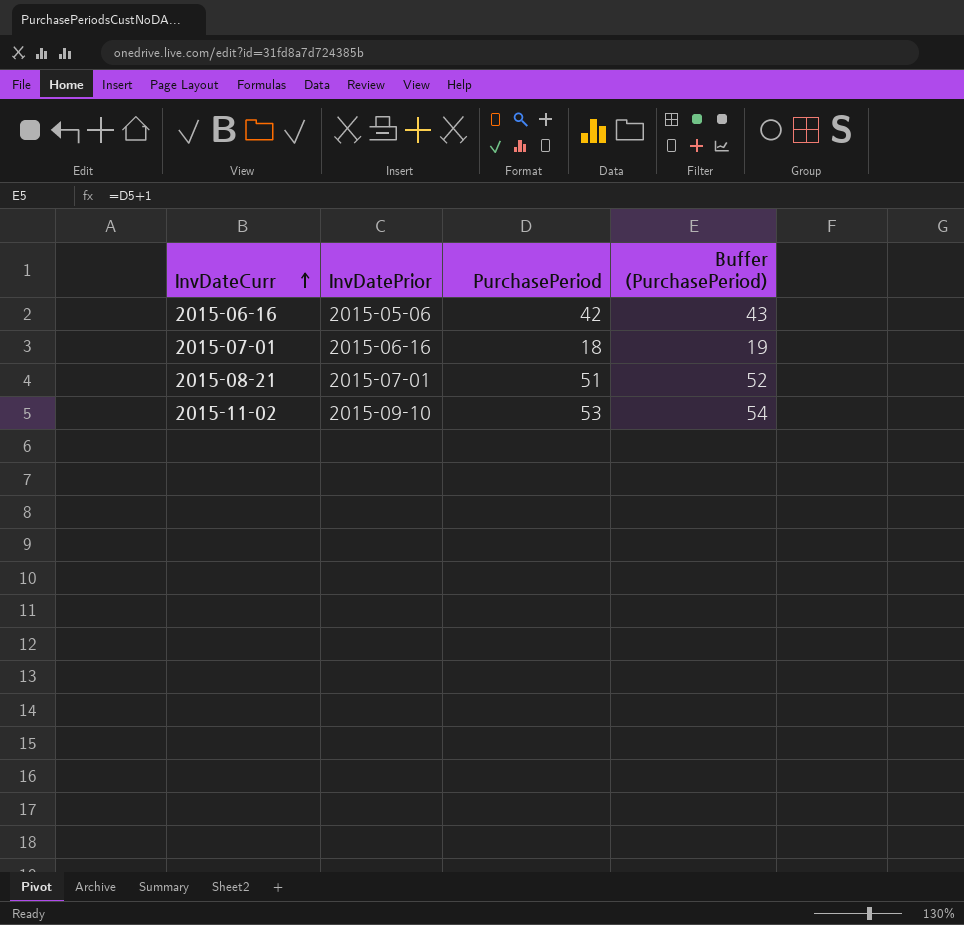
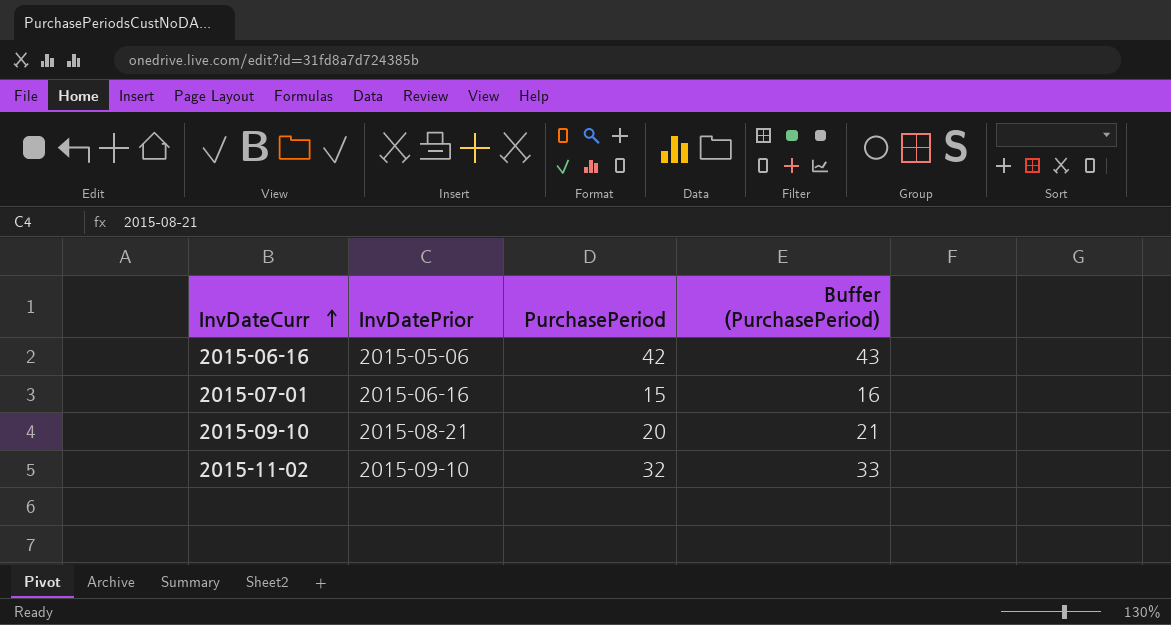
row 2015-08-21: 2015-07-01 | 51 | 52 -> none
2015-07-01 | PurchasePeriod: 18 -> 15
2015-07-01 | Buffer (PurchasePeriod): 19 -> 16
row 2015-09-10: none -> 2015-08-21 | 20 | 21
2015-11-02 | PurchasePeriod: 53 -> 32
2015-11-02 | Buffer (PurchasePeriod): 54 -> 33

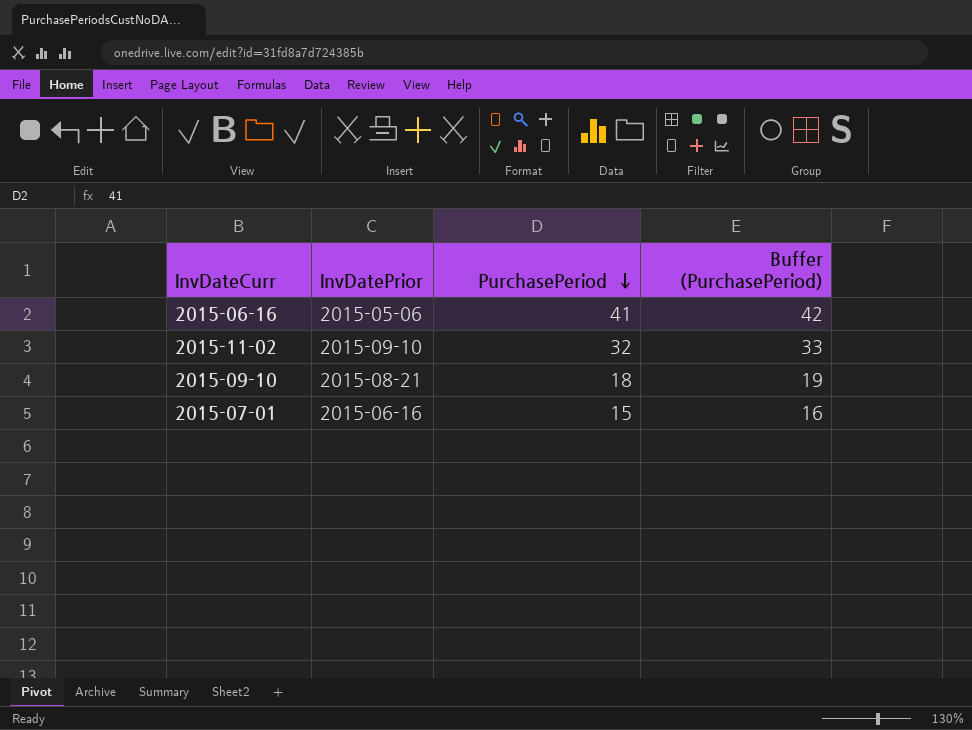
row order: InvDateCurr ascending -> PurchasePeriod descending
2015-06-16 | PurchasePeriod: 42 -> 41
2015-06-16 | Buffer (PurchasePeriod): 43 -> 42
2015-09-10 | PurchasePeriod: 20 -> 18
2015-09-10 | Buffer (PurchasePeriod): 21 -> 19

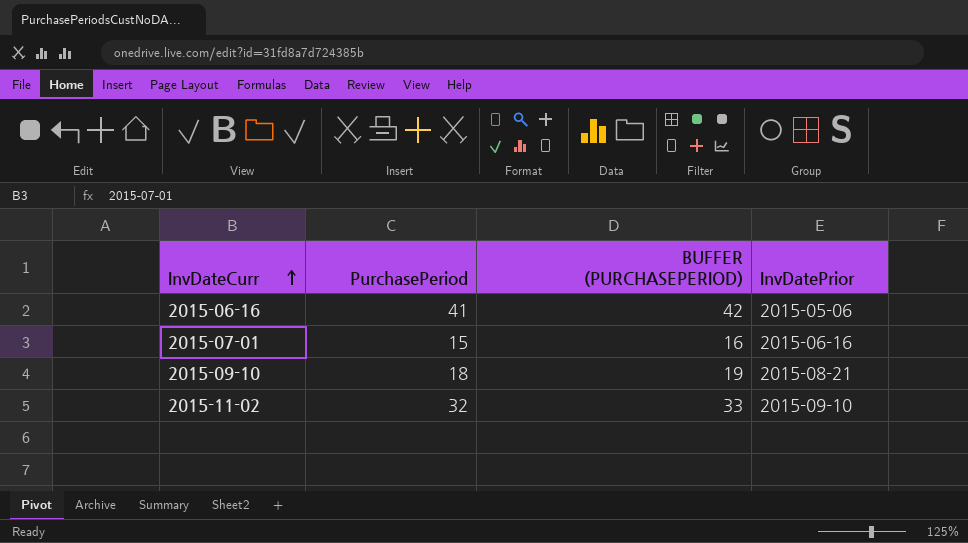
row order: PurchasePeriod descending -> InvDateCurr ascending
column name: Buffer (PurchasePeriod) -> BUFFER (PURCHASEPERIOD)
column InvDatePrior | position: 2 -> 4

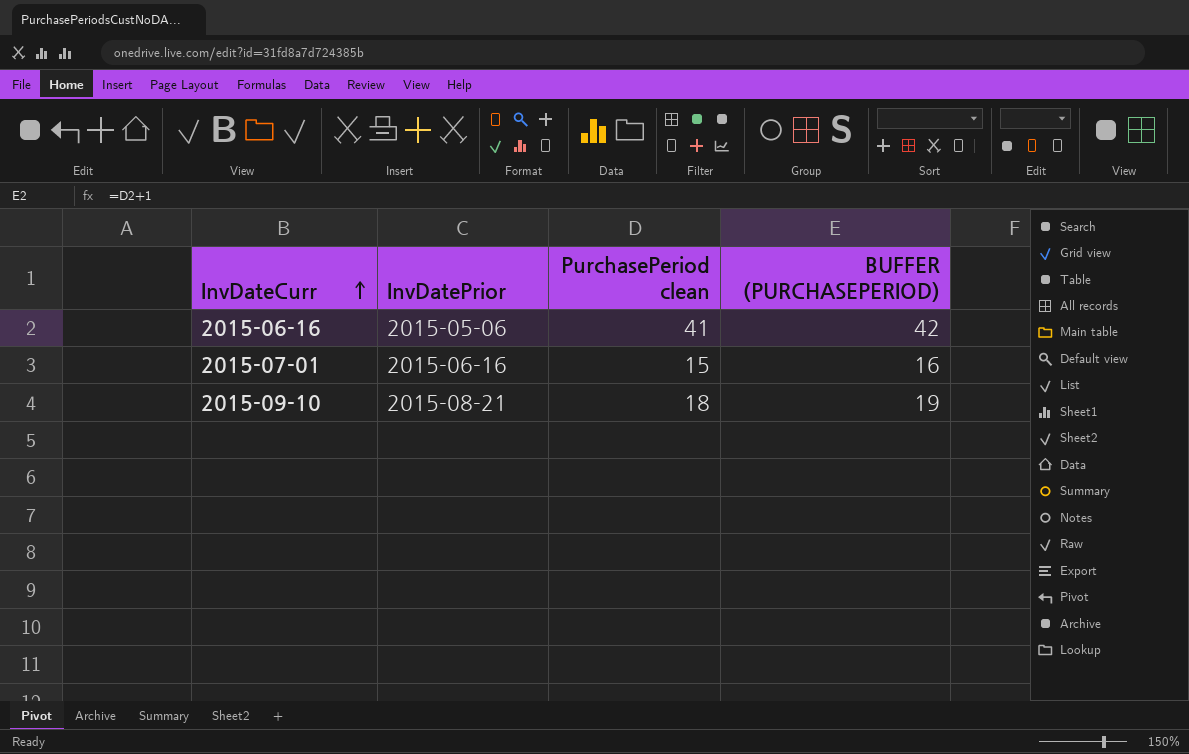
column InvDatePrior | position: 4 -> 2
column name: PurchasePeriod -> PurchasePeriod clean
row 2015-11-02: 32 | 33 | 2015-09-10 -> none

